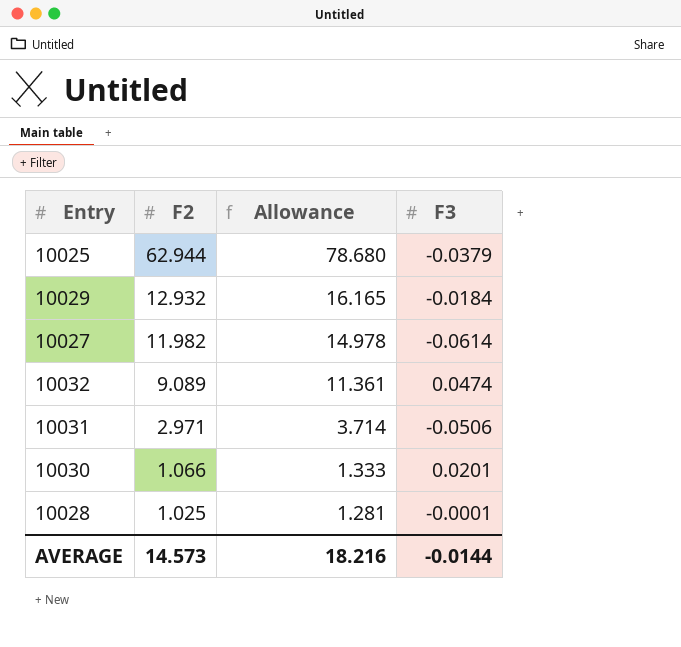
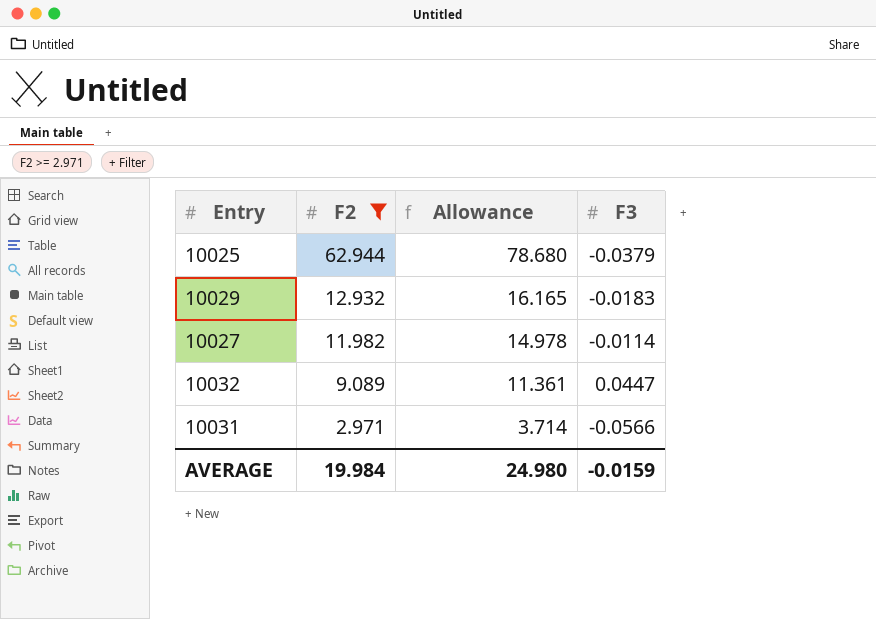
filter: none -> F2 >= 2.971
10029 | F3: -0.0184 -> -0.0183
10027 | F3: -0.0614 -> -0.0114
10032 | F3: 0.0474 -> 0.0447
10031 | F3: -0.0506 -> -0.0566
AVERAGE | F2: 14.573 -> 19.984
AVERAGE | Allowance: 18.216 -> 24.980
AVERAGE | F3: -0.0144 -> -0.0159

